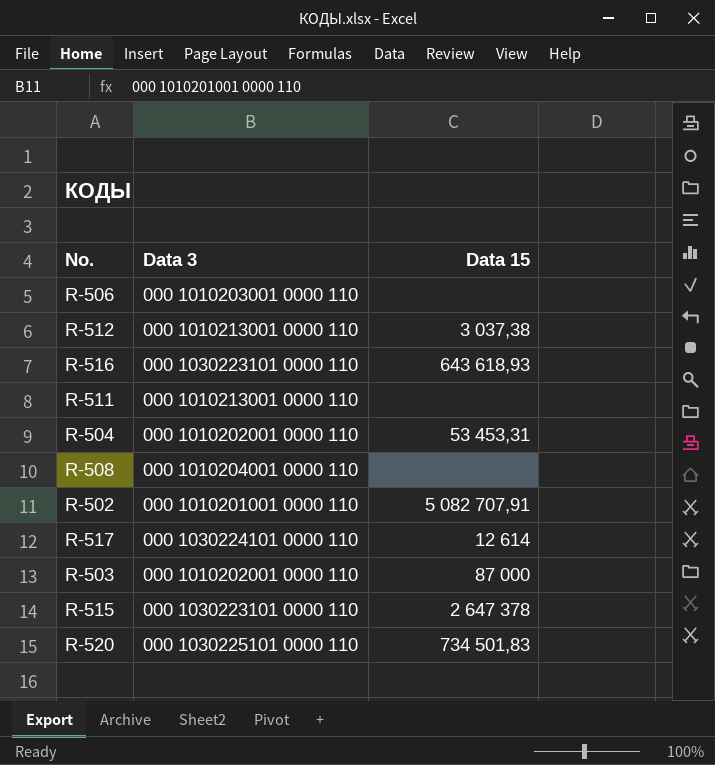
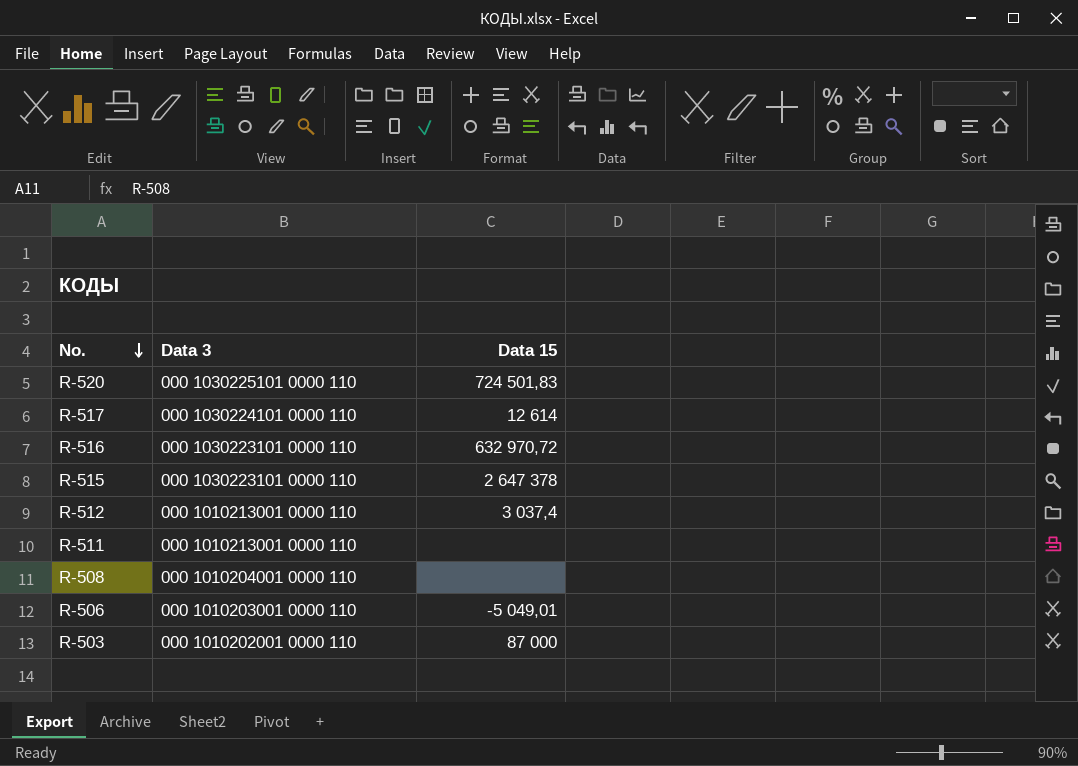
row order: none -> No. descending
row R-504: 000 1010202001 0000 110 | 53 453,31 -> none
row R-502: 000 1010201001 0000 110 | 5 082 707,91 -> none
R-520 | Data 15: 734 501,83 -> 724 501,83
R-516 | Data 15: 643 618,93 -> 632 970,72
R-512 | Data 15: 3 037,38 -> 3 037,4
R-506 | Data 15: none -> -5 049,01

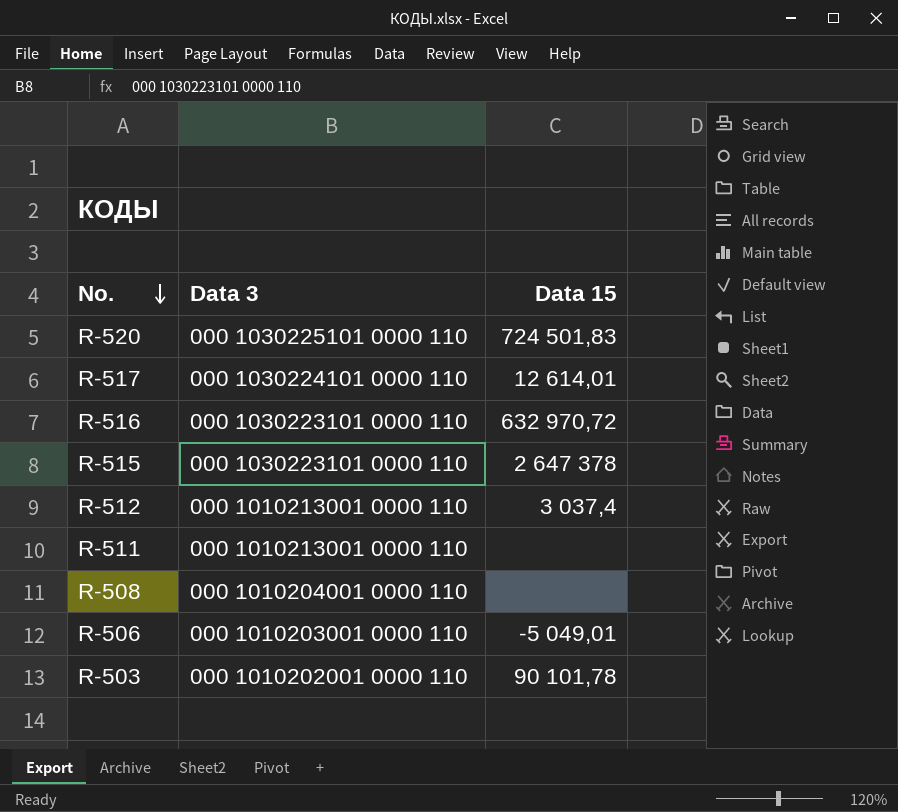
R-517 | Data 15: 12 614 -> 12 614,01
R-503 | Data 15: 87 000 -> 90 101,78

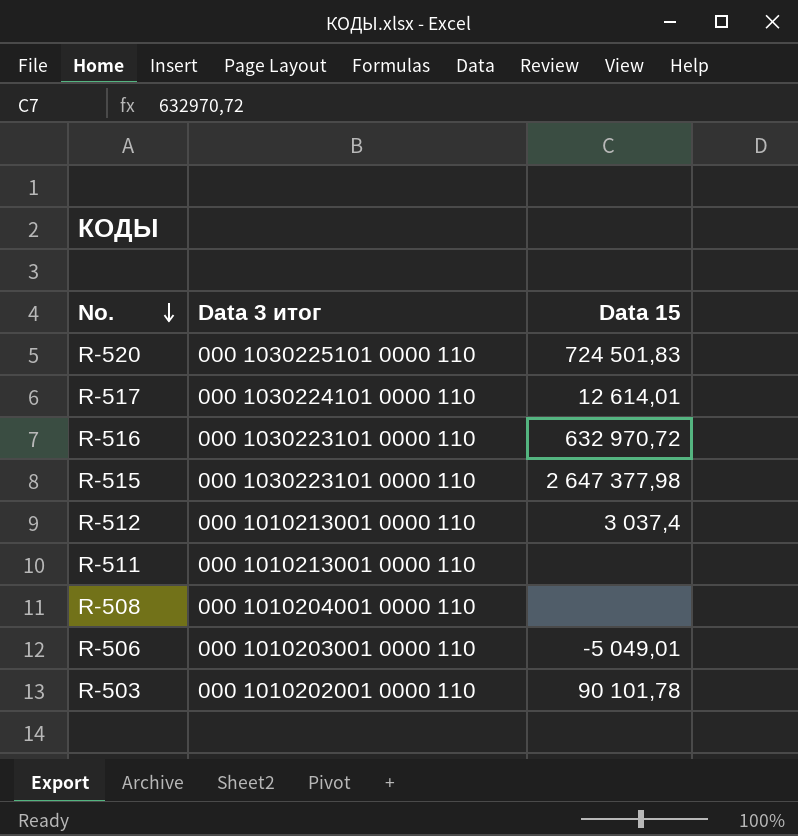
column name: Data 3 -> Data 3 итог
R-515 | Data 15: 2 647 378 -> 2 647 377,98

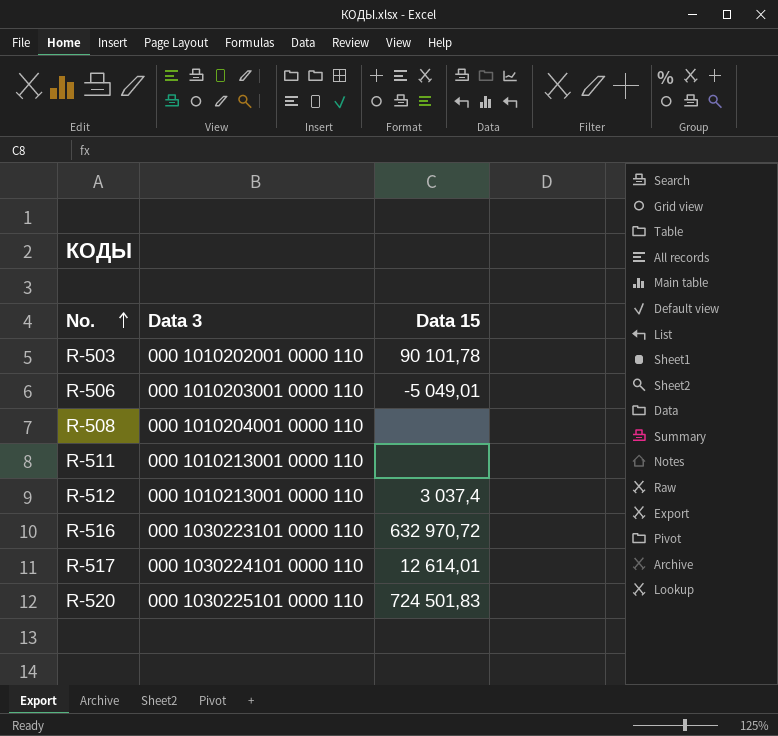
row order: No. descending -> No. ascending
column name: Data 3 итог -> Data 3
row R-515: 000 1030223101 0000 110 | 2 647 377,98 -> none

